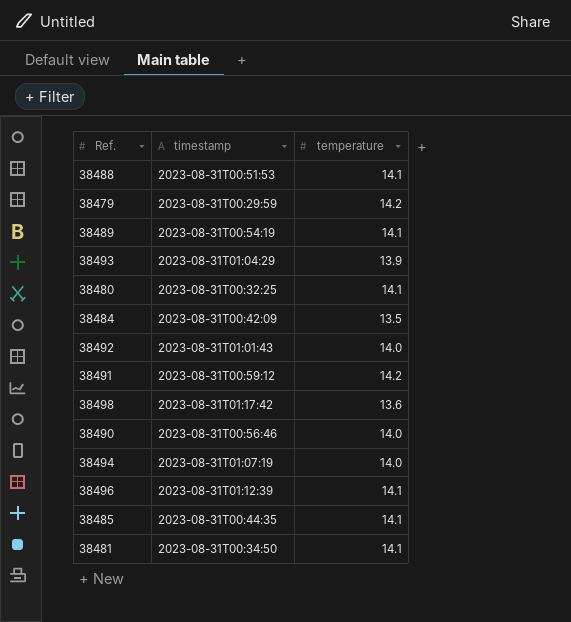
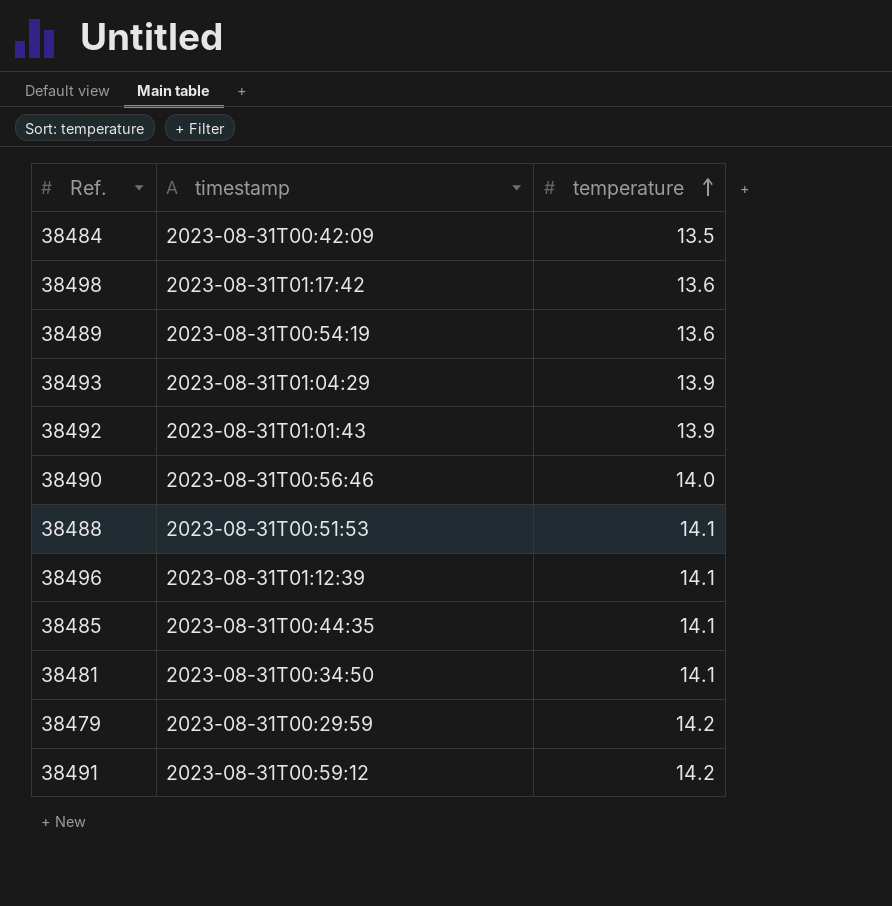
row order: none -> temperature ascending
row 38480: 2023-08-31T00:32:25 | 14.1 -> none
row 38494: 2023-08-31T01:07:19 | 14.0 -> none
38489 | temperature: 14.1 -> 13.6
38492 | temperature: 14.0 -> 13.9

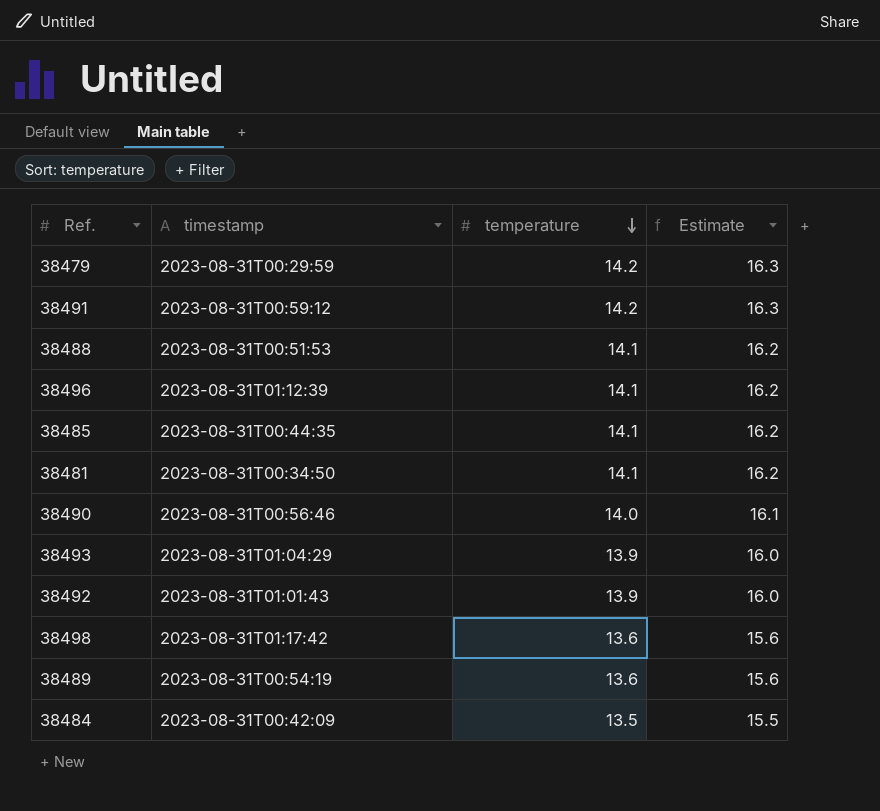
row order: temperature ascending -> temperature descending
column Estimate | formula: none -> [temperature] * 1.15

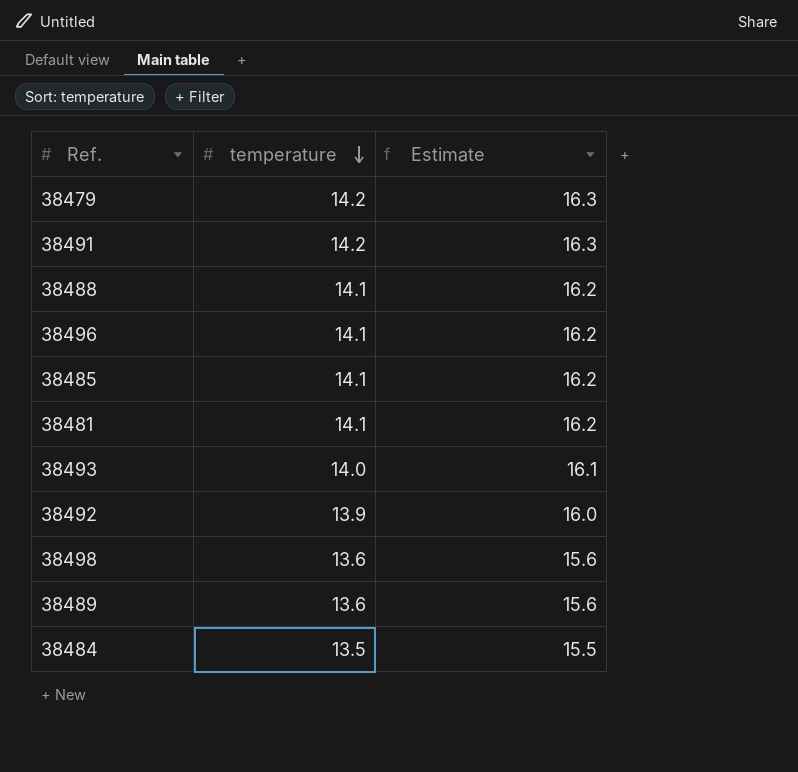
column timestamp | position: 2 -> none
row 38490: 2023-08-31T00:56:46 | 14.0 | 16.1 -> none
38493 | temperature: 13.9 -> 14.0
38493 | Estimate: 16.0 -> 16.1

